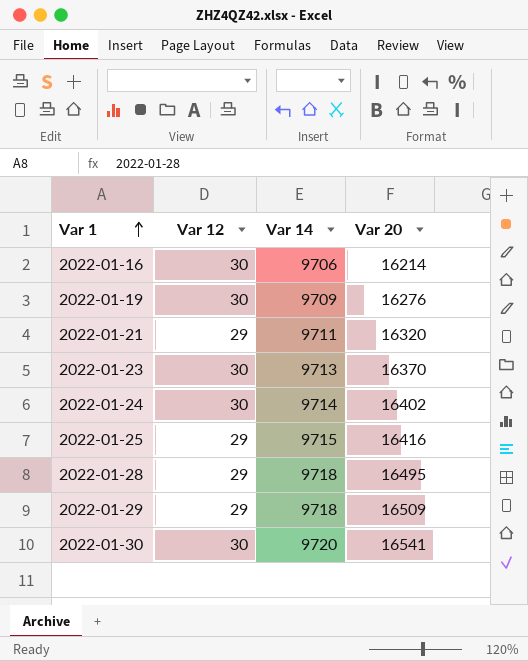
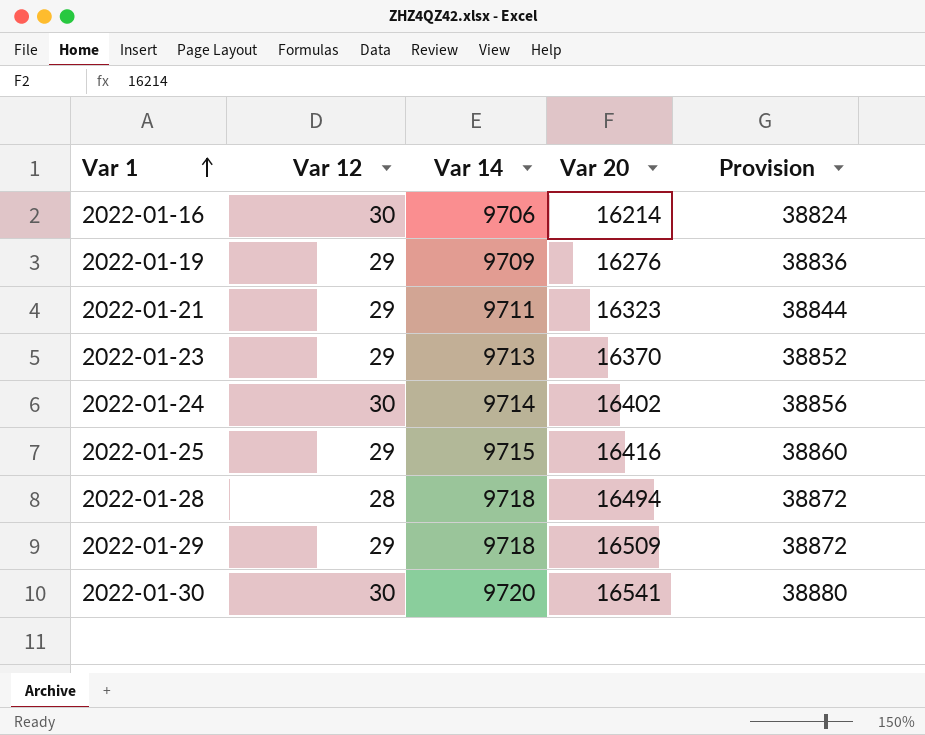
column Provision | formula: none -> [Var 14] * 4
2022-01-19 | Var 12: 30 -> 29
2022-01-21 | Var 20: 16320 -> 16323
2022-01-23 | Var 12: 30 -> 29
2022-01-28 | Var 12: 29 -> 28
2022-01-28 | Var 20: 16495 -> 16494

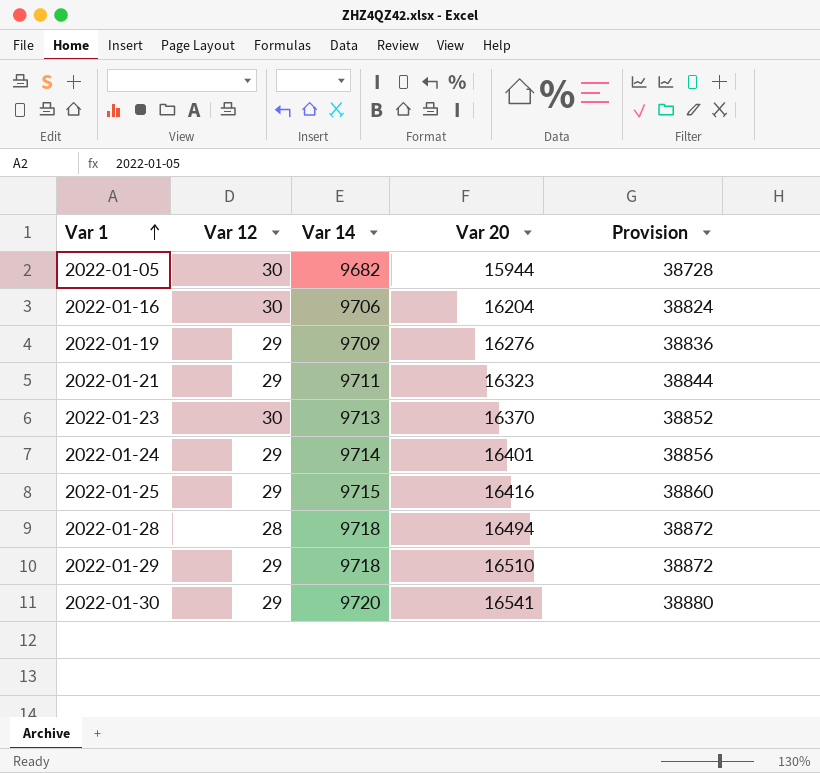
row 2022-01-05: none -> 30 | 9682 | 15944 | 38728
2022-01-16 | Var 20: 16214 -> 16204
2022-01-23 | Var 12: 29 -> 30
2022-01-24 | Var 12: 30 -> 29
2022-01-24 | Var 20: 16402 -> 16401
2022-01-29 | Var 20: 16509 -> 16510
2022-01-30 | Var 12: 30 -> 29

